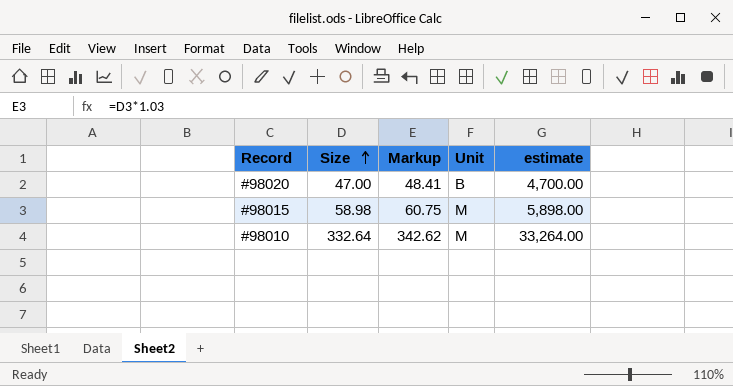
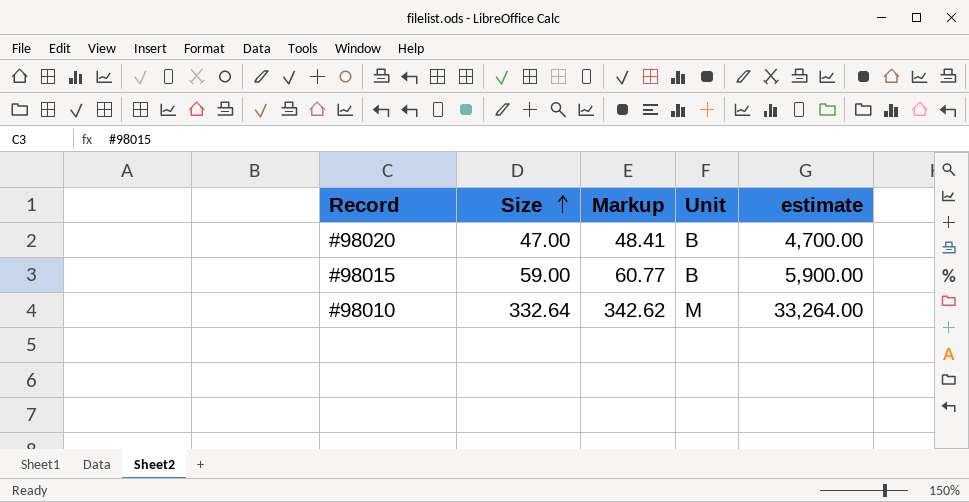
#98015 | Size: 58.98 -> 59.00
#98015 | Markup: 60.75 -> 60.77
#98015 | Unit: M -> B
#98015 | estimate: 5,898.00 -> 5,900.00

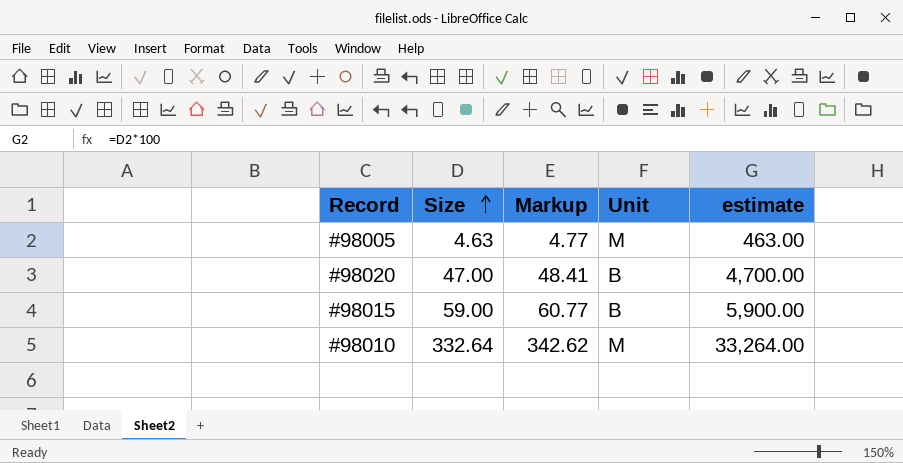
row #98005: none -> 4.63 | 4.77 | M | 463.00

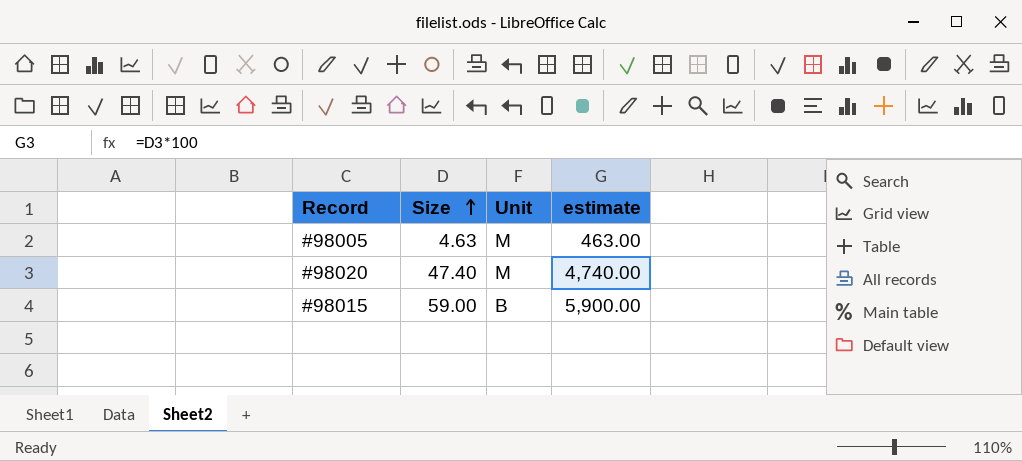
column Markup | formula: [Size] * 1.03 -> none
row #98010: 332.64 | 342.62 | M | 33,264.00 -> none
#98020 | Size: 47.00 -> 47.40
#98020 | Unit: B -> M
#98020 | estimate: 4,700.00 -> 4,740.00

